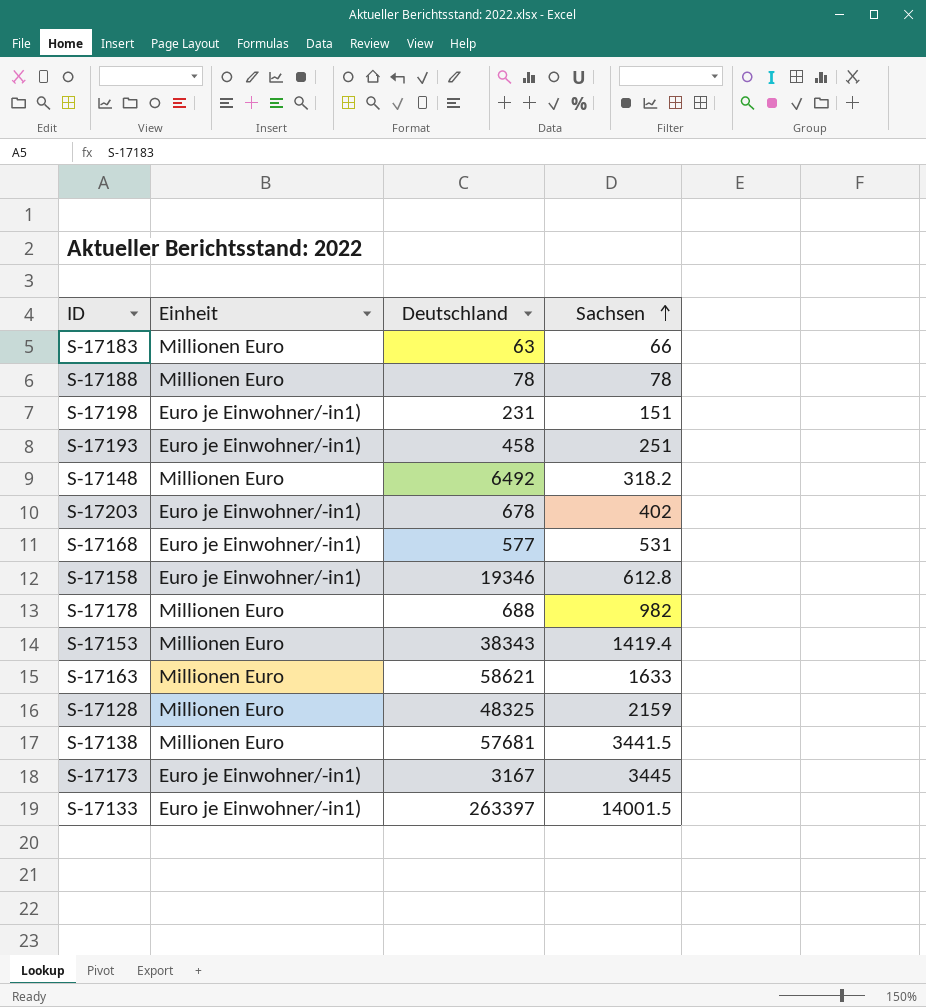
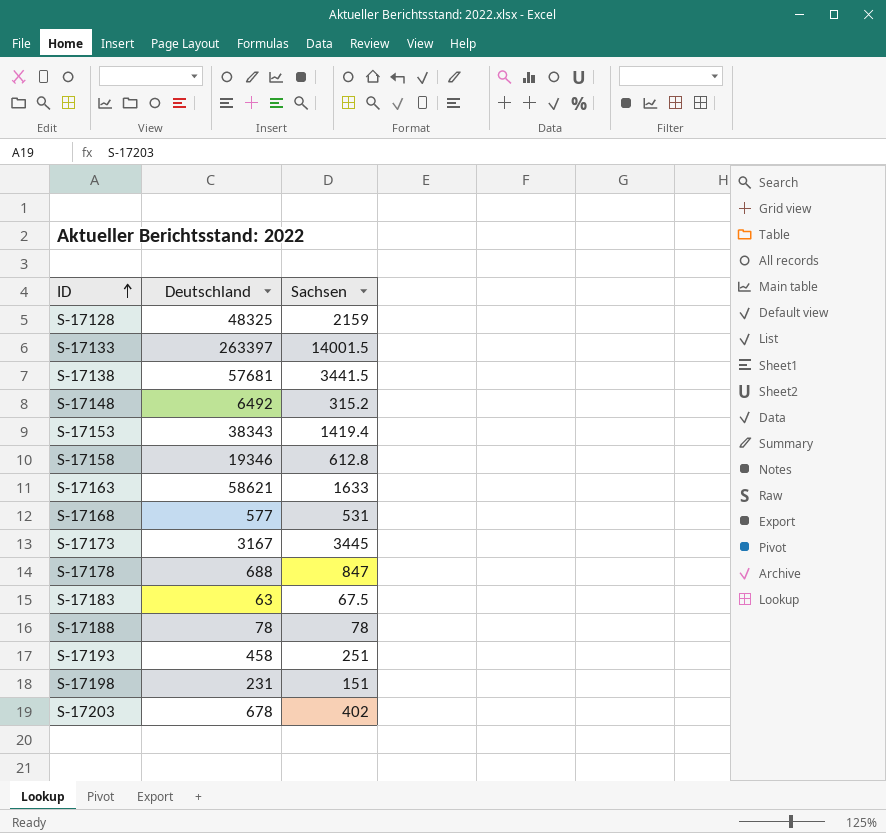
row order: Sachsen ascending -> ID ascending
column Einheit | position: 2 -> none
S-17148 | Sachsen: 318.2 -> 315.2
S-17178 | Sachsen: 982 -> 847
S-17183 | Sachsen: 66 -> 67.5

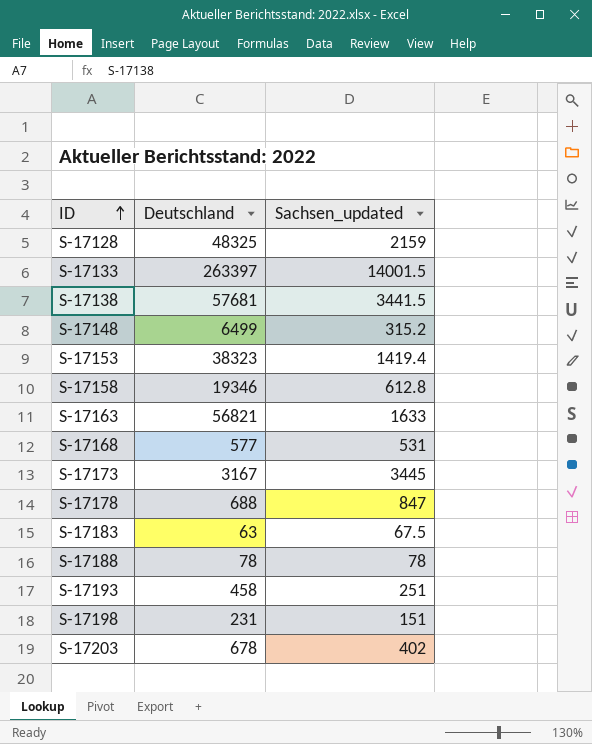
column name: Sachsen -> Sachsen_updated
S-17148 | Deutschland: 6492 -> 6499
S-17153 | Deutschland: 38343 -> 38323
S-17163 | Deutschland: 58621 -> 56821

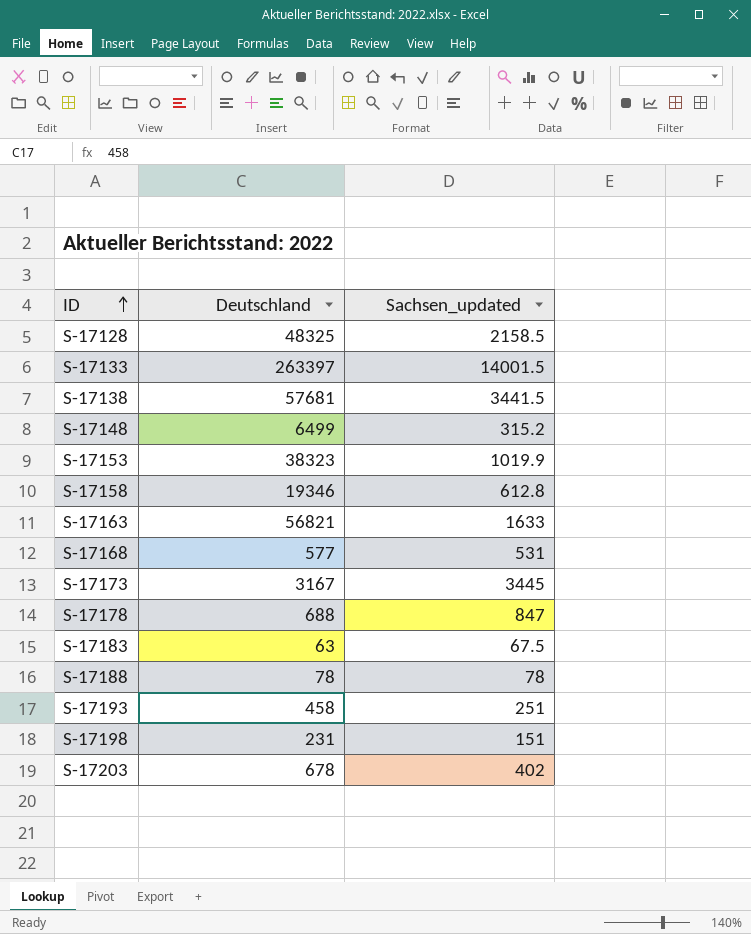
S-17128 | Sachsen_updated: 2159 -> 2158.5
S-17153 | Sachsen_updated: 1419.4 -> 1019.9

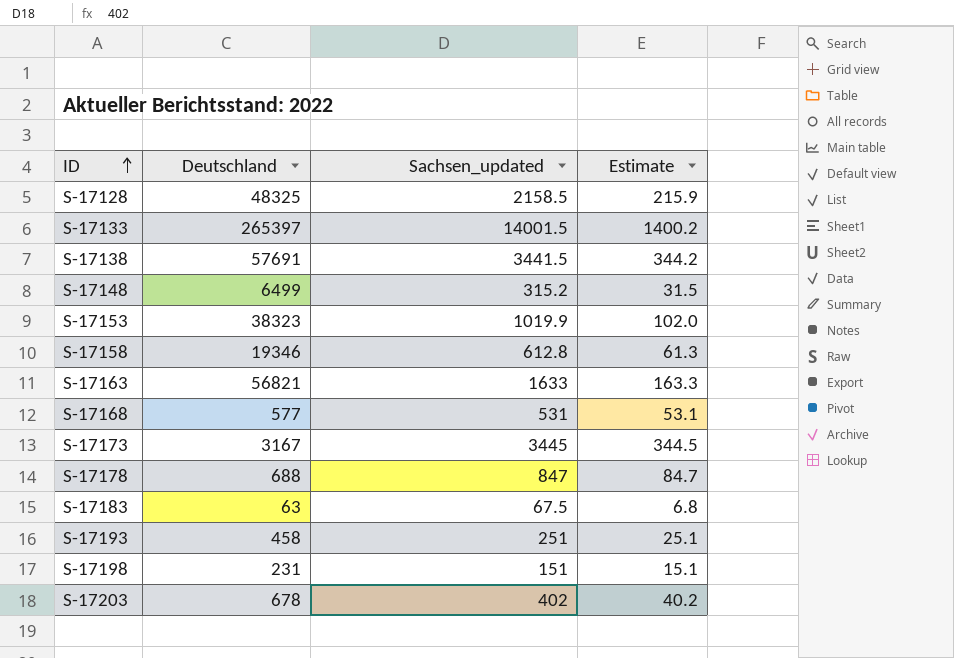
column Estimate | formula: none -> [Sachsen_updated] * 0.1
row S-17188: 78 | 78 -> none
S-17133 | Deutschland: 263397 -> 265397
S-17138 | Deutschland: 57681 -> 57691

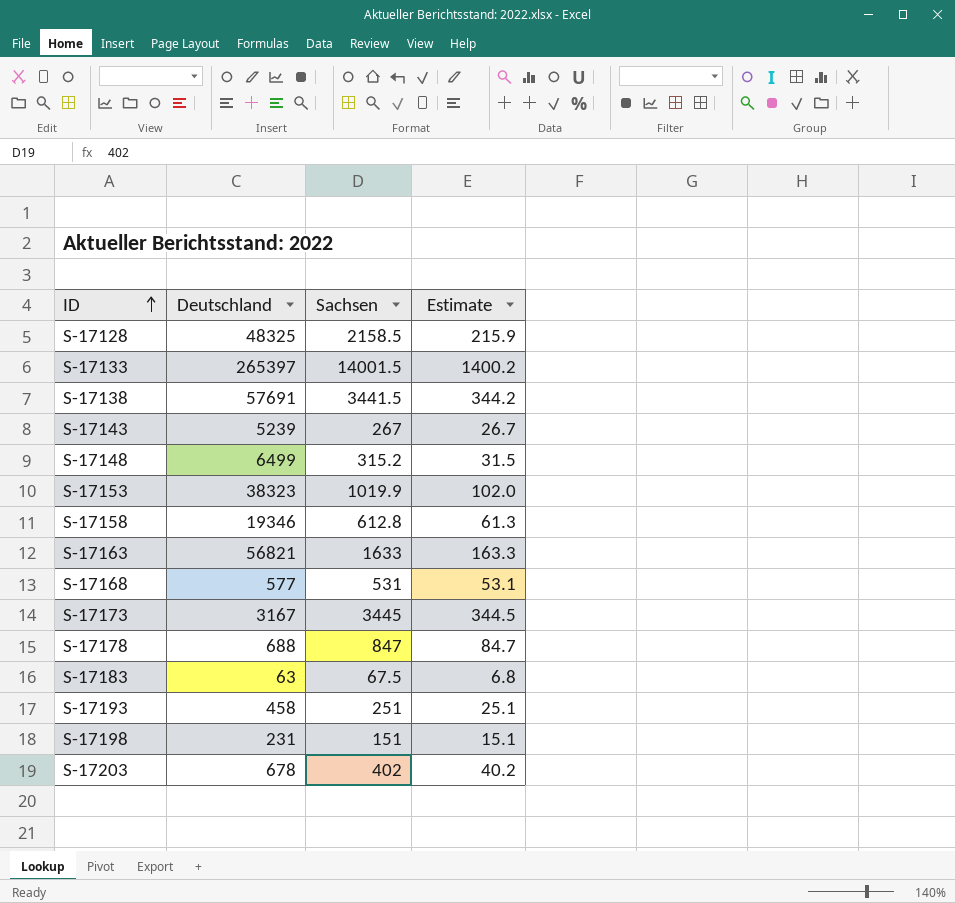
column name: Sachsen_updated -> Sachsen
row S-17143: none -> 5239 | 267 | 26.7

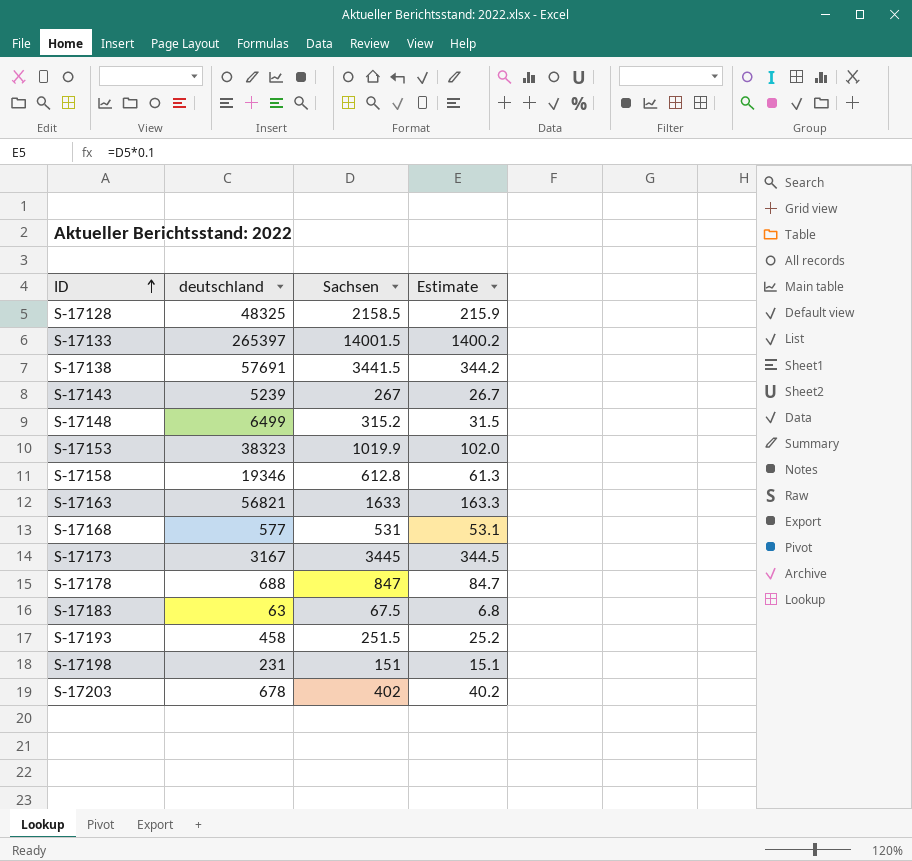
column name: Deutschland -> deutschland
S-17193 | Sachsen: 251 -> 251.5
S-17193 | Estimate: 25.1 -> 25.2

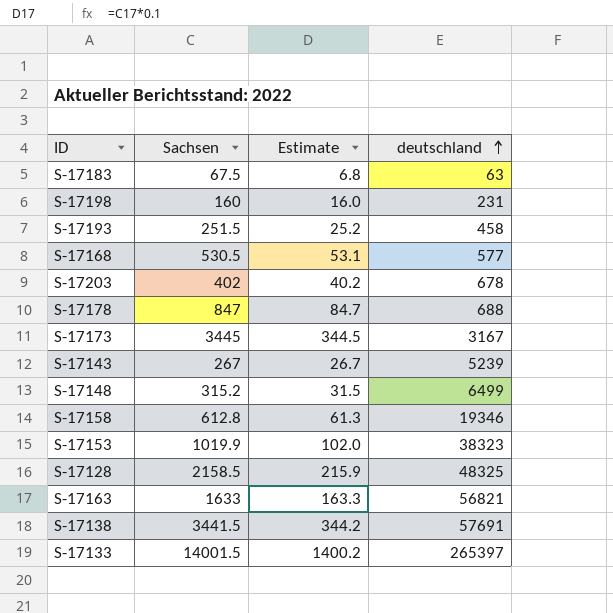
row order: ID ascending -> deutschland ascending
column deutschland | position: 2 -> 4
S-17198 | Sachsen: 151 -> 160
S-17198 | Estimate: 15.1 -> 16.0
S-17168 | Sachsen: 531 -> 530.5

